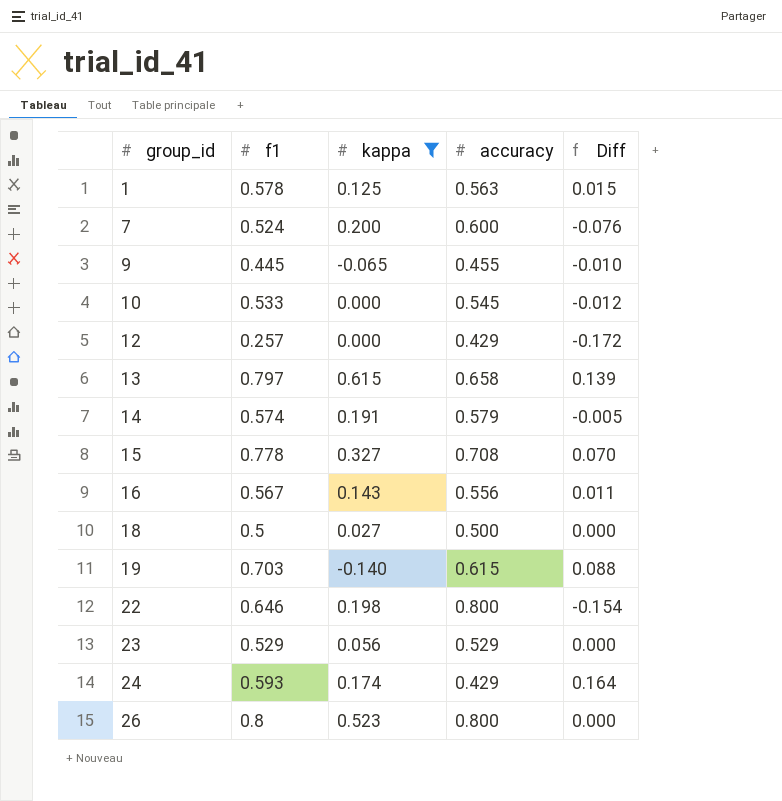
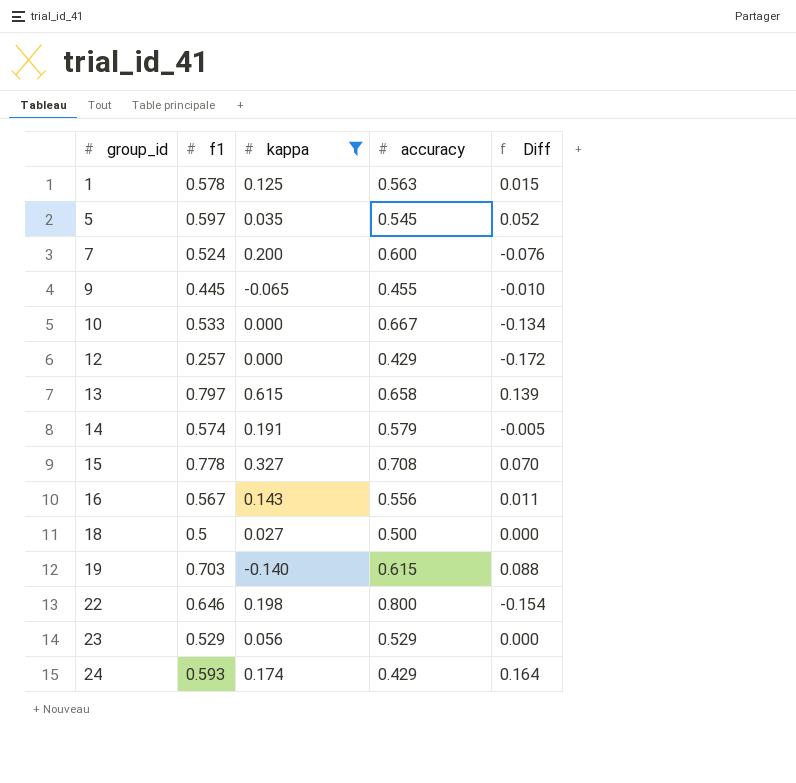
row 26: 0.8 | 0.523 | 0.800 | 0.000 -> none
row 5: none -> 0.597 | 0.035 | 0.545 | 0.052
10 | accuracy: 0.545 -> 0.667
10 | Diff: -0.012 -> -0.134

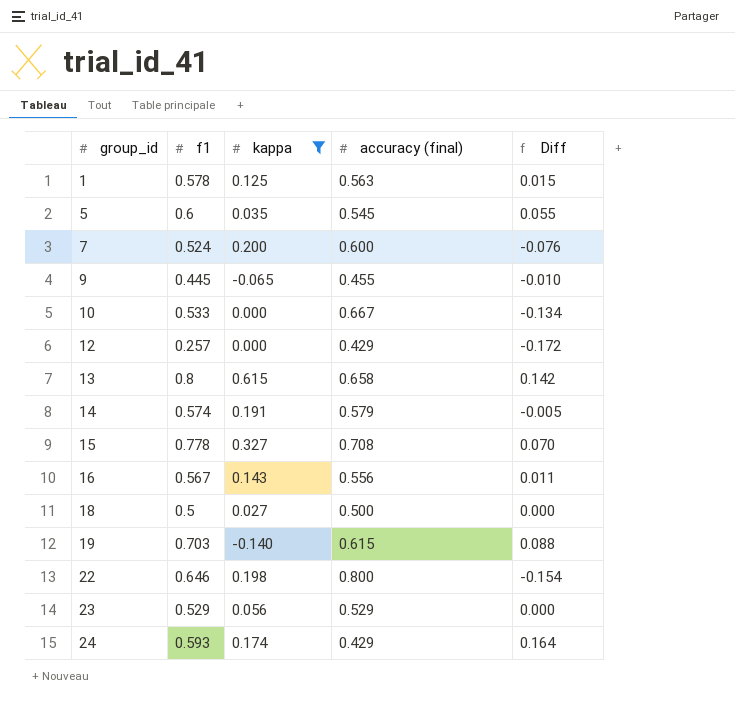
column name: accuracy -> accuracy (final)
5 | f1: 0.597 -> 0.6
5 | Diff: 0.052 -> 0.055
13 | f1: 0.797 -> 0.8
13 | Diff: 0.139 -> 0.142

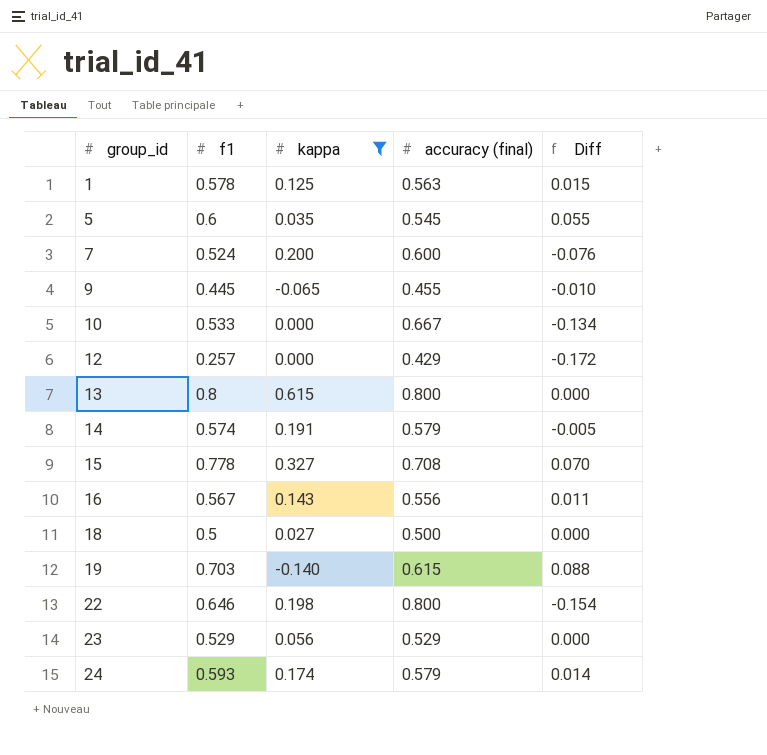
13 | accuracy (final): 0.658 -> 0.800
13 | Diff: 0.142 -> 0.000
24 | accuracy (final): 0.429 -> 0.579
24 | Diff: 0.164 -> 0.014

